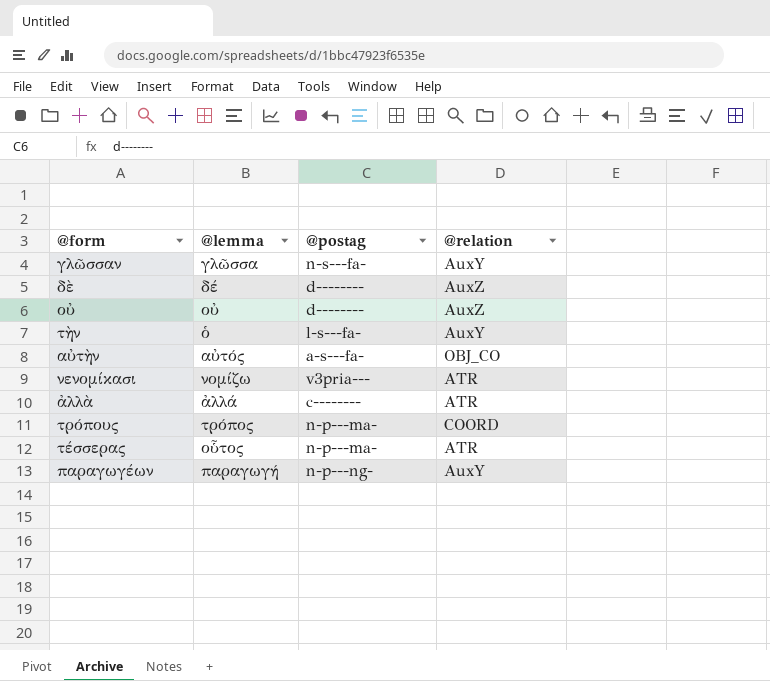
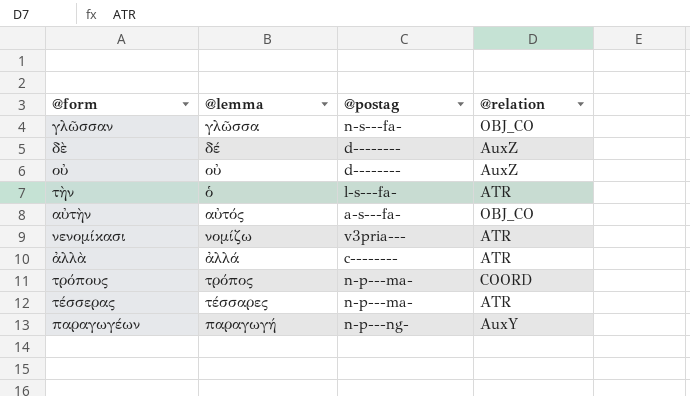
γλῶσσαν | @relation: AuxY -> OBJ_CO
τὴν | @relation: AuxY -> ATR
τέσσερας | @lemma: οὗτος -> τέσσαρες

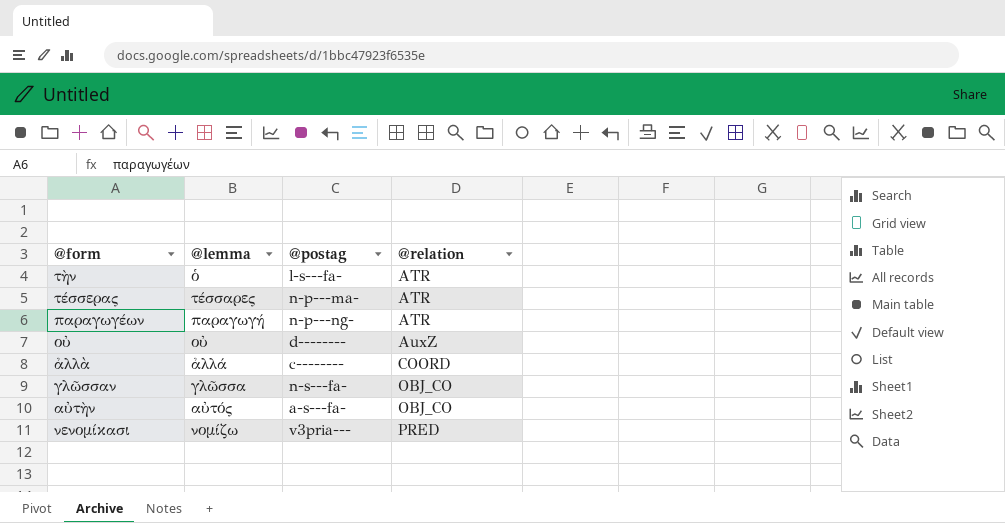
row order: none -> @relation ascending
row δὲ: δέ | d-------- | AuxZ -> none
row τρόπους: τρόπος | n-p---ma- | COORD -> none
παραγωγέων | @relation: AuxY -> ATR
ἀλλὰ | @relation: ATR -> COORD
νενομίκασι | @relation: ATR -> PRED

